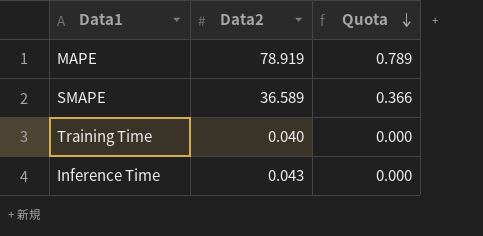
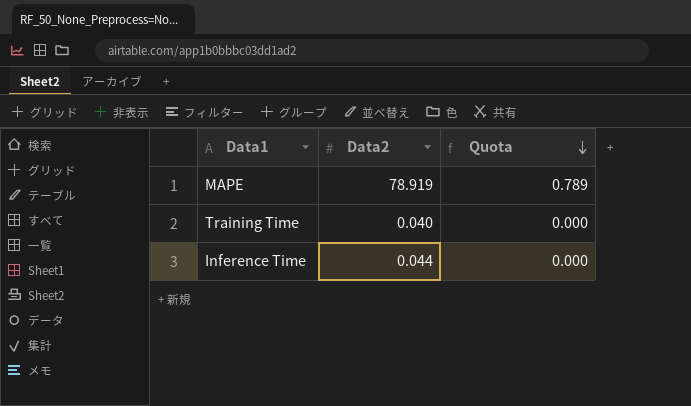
row SMAPE: 36.589 | 0.366 -> none
Inference Time | Data2: 0.043 -> 0.044

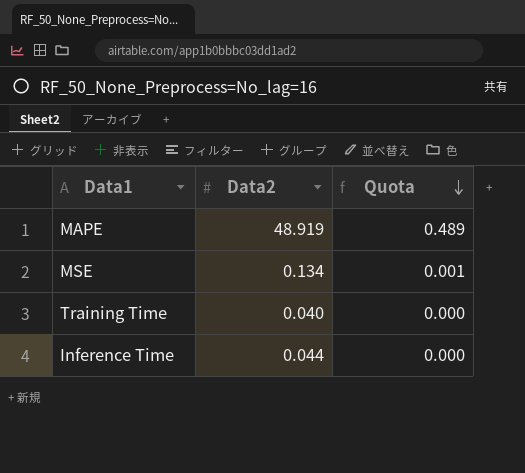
MAPE | Data2: 78.919 -> 48.919
MAPE | Quota: 0.789 -> 0.489
row MSE: none -> 0.134 | 0.001

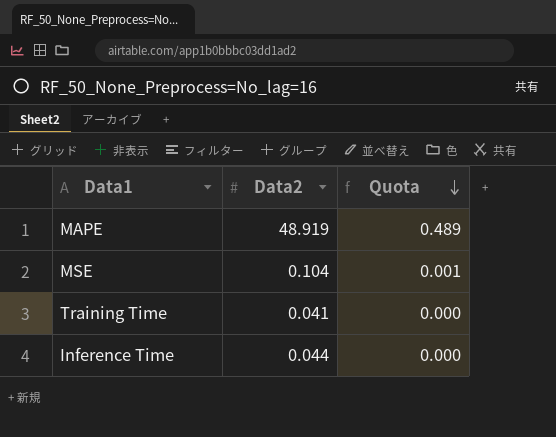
MSE | Data2: 0.134 -> 0.104
Training Time | Data2: 0.040 -> 0.041

